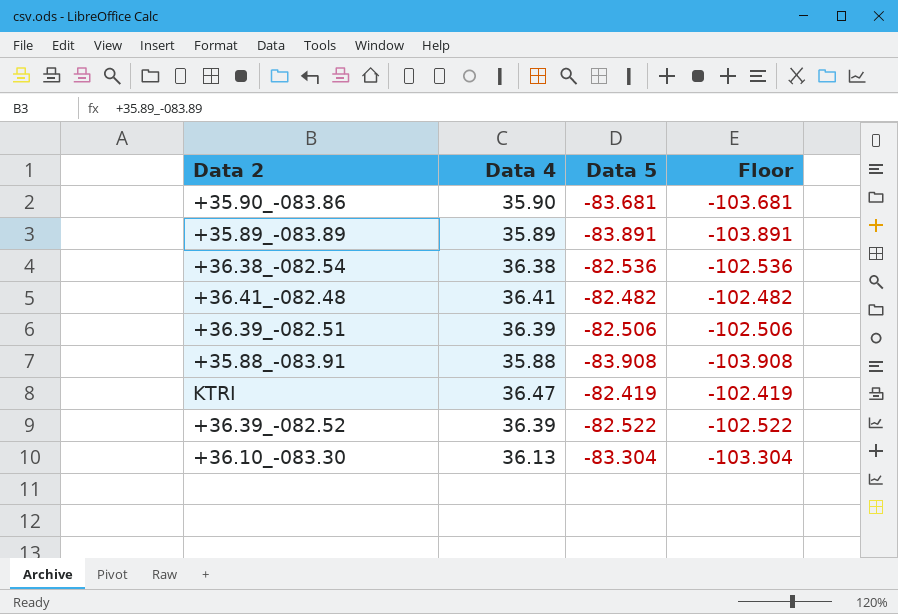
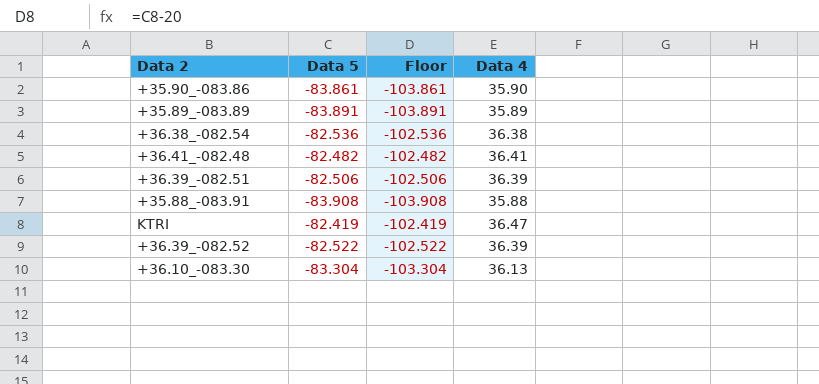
column Data 4 | position: 2 -> 4
+35.90_-083.86 | Data 5: -83.681 -> -83.861
+35.90_-083.86 | Floor: -103.681 -> -103.861

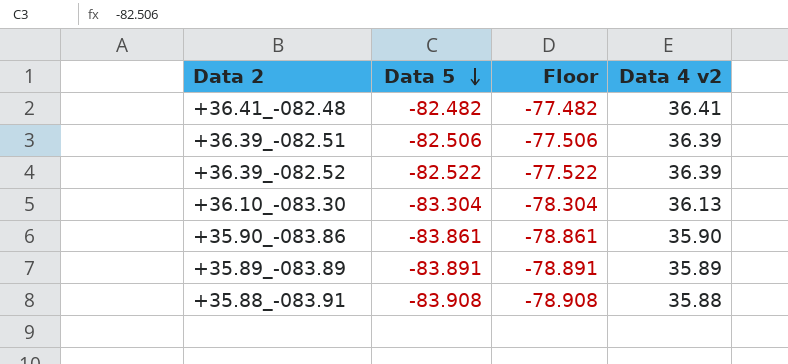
row order: none -> Data 5 descending
column Floor | formula: [Data 5] - 20 -> [Data 5] + 5
column name: Data 4 -> Data 4 v2
row +36.38_-082.54: -82.536 | -102.536 | 36.38 -> none
row KTRI: -82.419 | -102.419 | 36.47 -> none

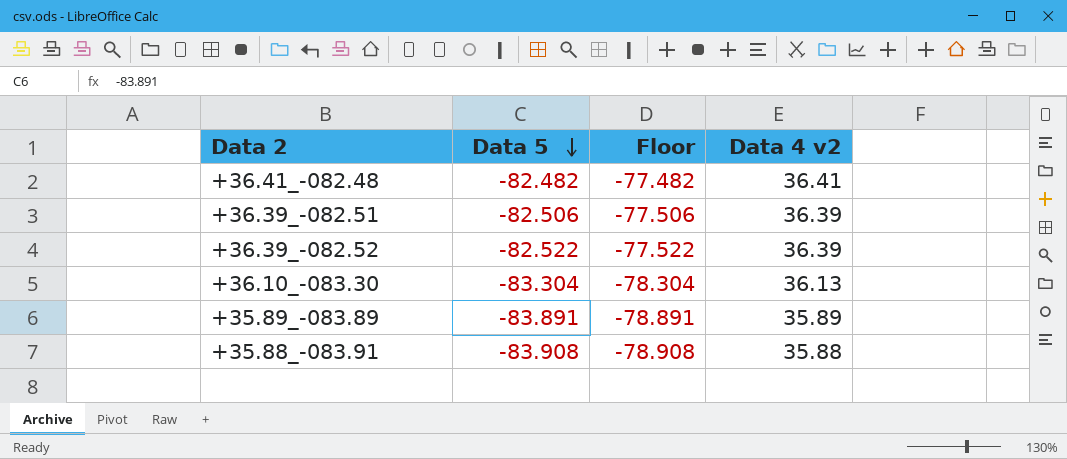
row +35.90_-083.86: -83.861 | -78.861 | 35.90 -> none

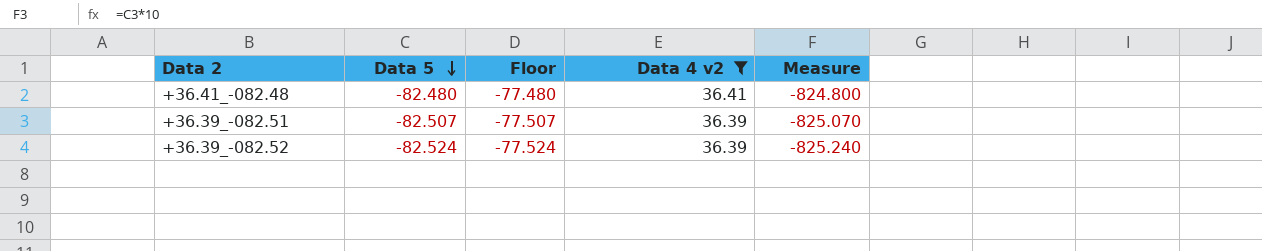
filter: none -> Data 4 v2 >= 36.39
column Measure | formula: none -> [Data 5] * 10
+36.41_-082.48 | Data 5: -82.482 -> -82.480
+36.41_-082.48 | Floor: -77.482 -> -77.480
+36.39_-082.51 | Data 5: -82.506 -> -82.507
+36.39_-082.51 | Floor: -77.506 -> -77.507
+36.39_-082.52 | Data 5: -82.522 -> -82.524
+36.39_-082.52 | Floor: -77.522 -> -77.524

